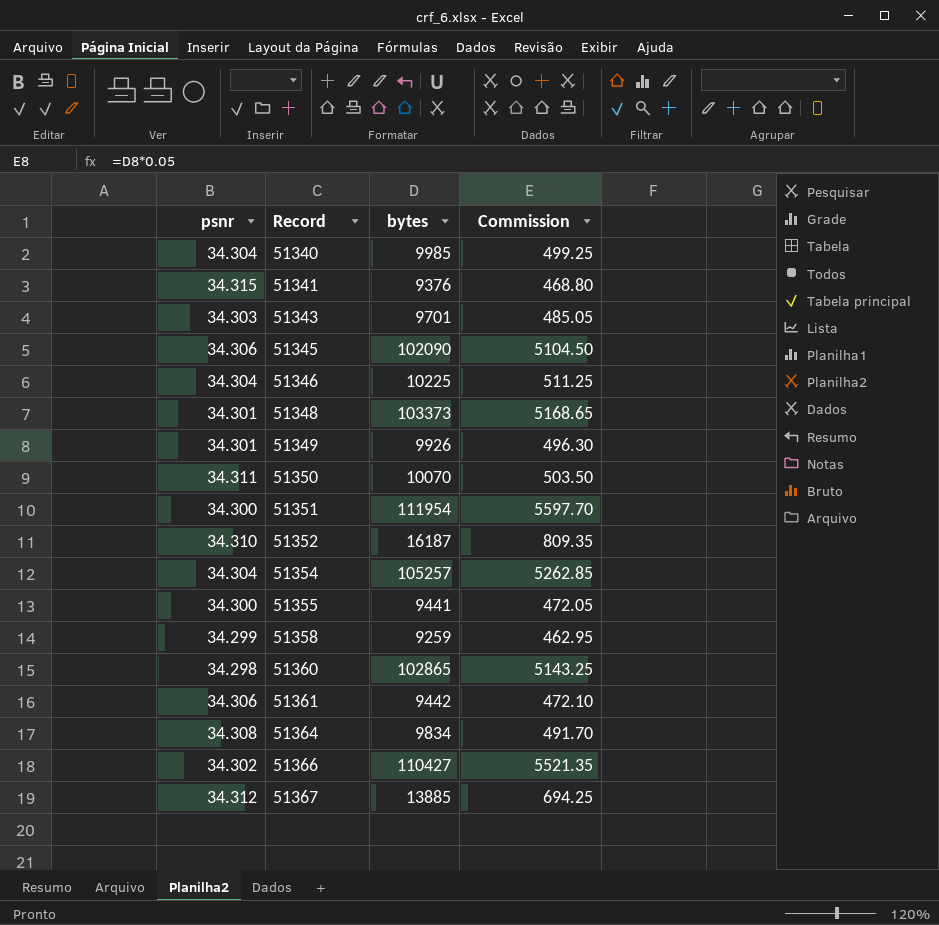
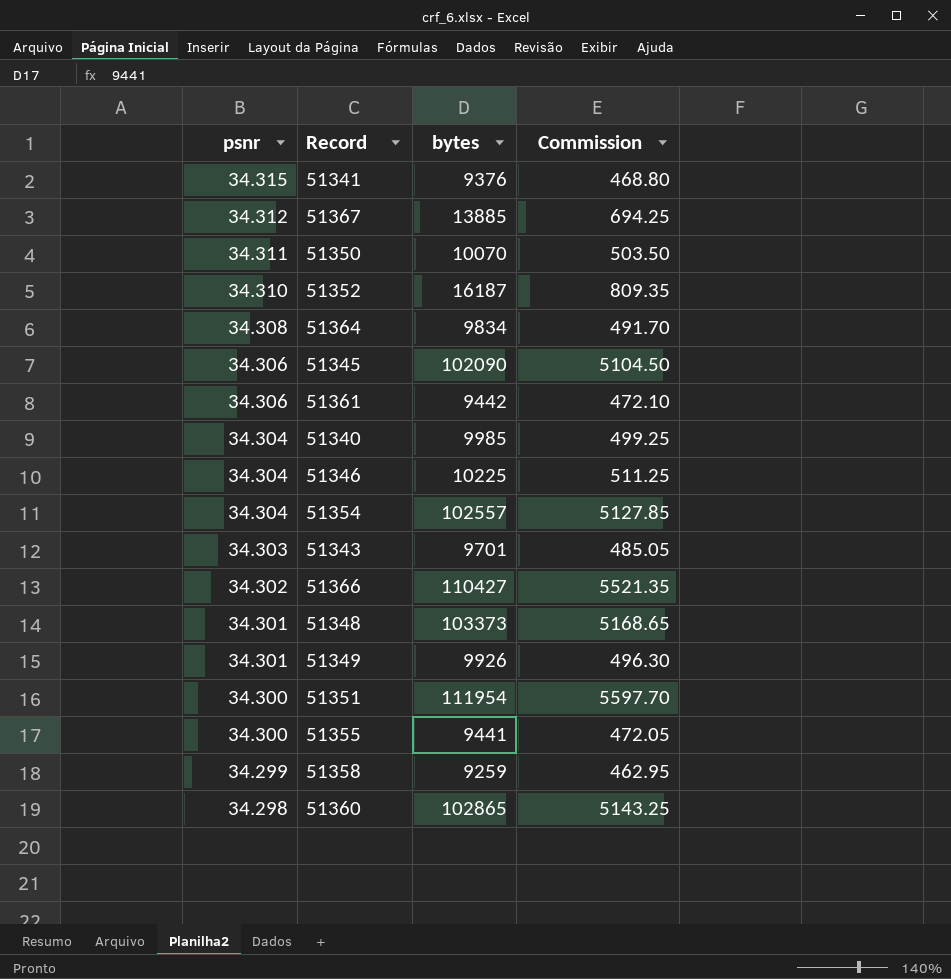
row order: Record ascending -> psnr descending
51354 | bytes: 105257 -> 102557
51354 | Commission: 5262.85 -> 5127.85

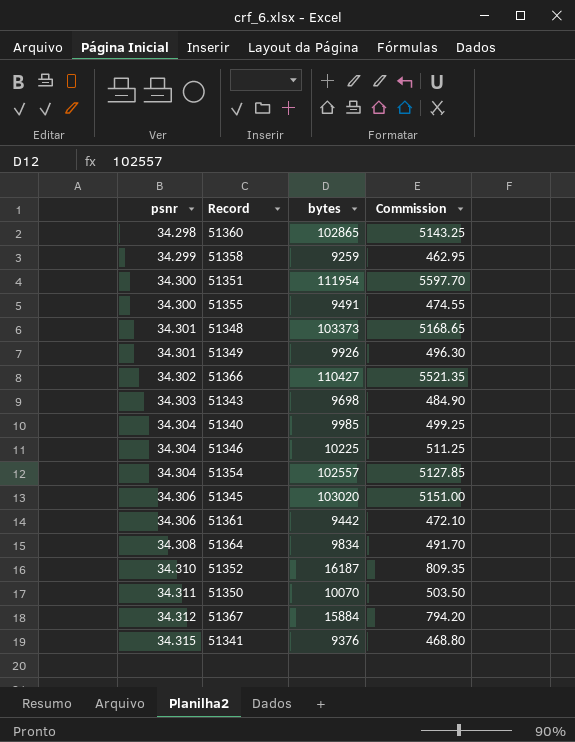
row order: psnr descending -> psnr ascending
51355 | bytes: 9441 -> 9491
51355 | Commission: 472.05 -> 474.55
51343 | bytes: 9701 -> 9698
51343 | Commission: 485.05 -> 484.90
51345 | bytes: 102090 -> 103020
51345 | Commission: 5104.50 -> 5151.00
51367 | bytes: 13885 -> 15884
51367 | Commission: 694.25 -> 794.20

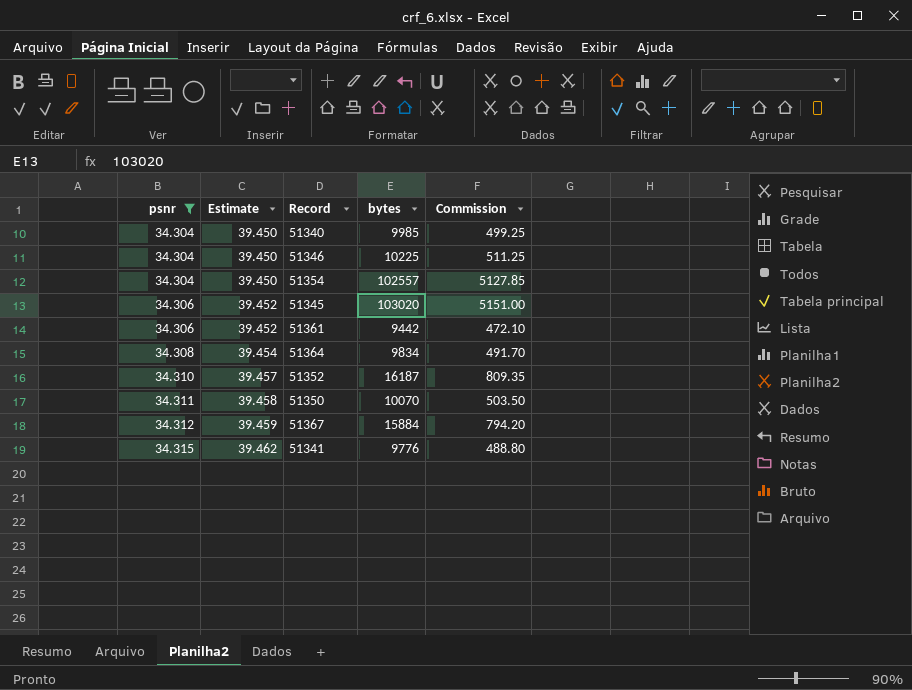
filter: none -> psnr >= 34.304
column Estimate | formula: none -> [psnr] * 1.15
51341 | bytes: 9376 -> 9776
51341 | Commission: 468.80 -> 488.80

